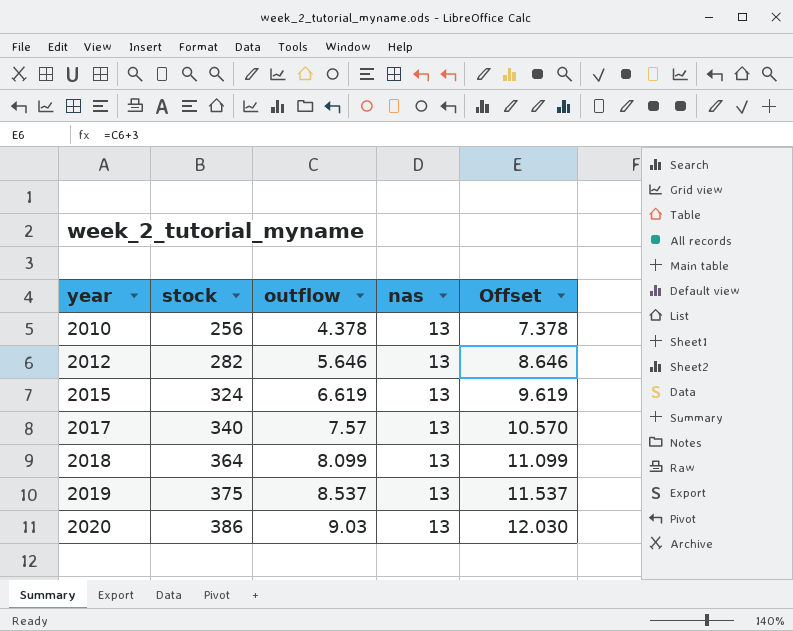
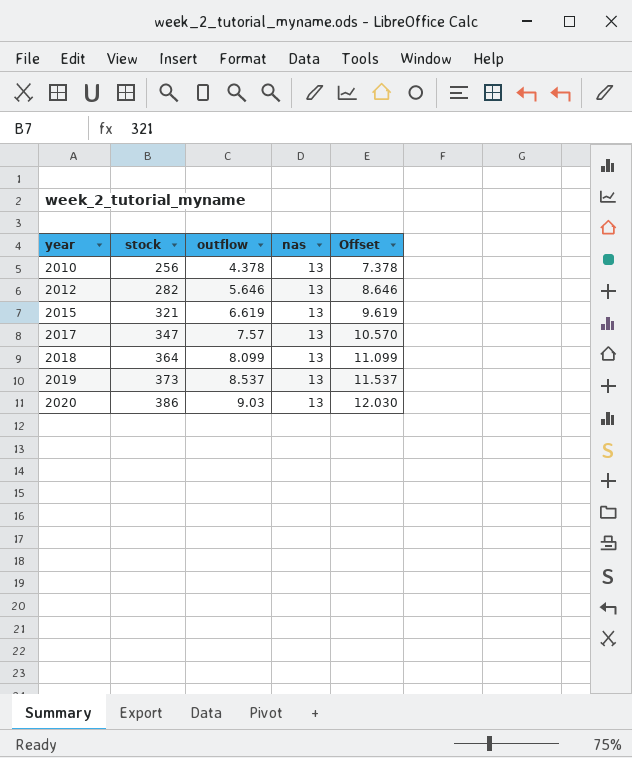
2015 | stock: 324 -> 321
2017 | stock: 340 -> 347
2019 | stock: 375 -> 373

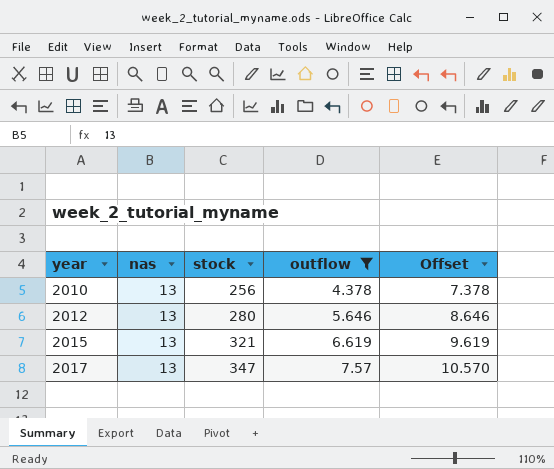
filter: none -> outflow <= 7.57
column nas | position: 4 -> 2
2012 | stock: 282 -> 280

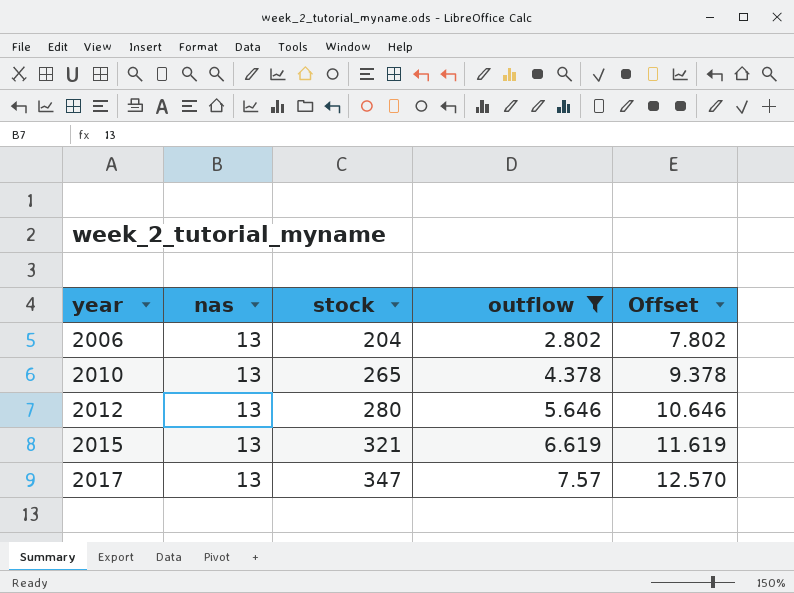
column Offset | formula: [outflow] + 3 -> [outflow] + 5
row 2006: none -> 13 | 204 | 2.802 | 7.802
2010 | stock: 256 -> 265

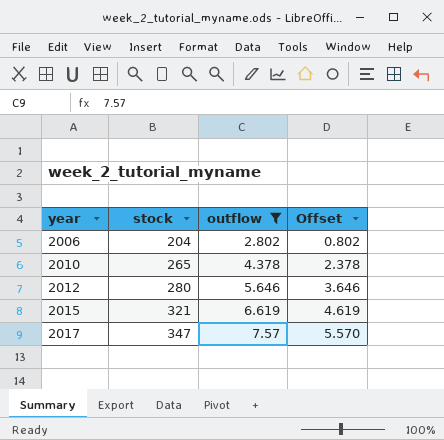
column nas | position: 2 -> none
column Offset | formula: [outflow] + 5 -> [outflow] - 2

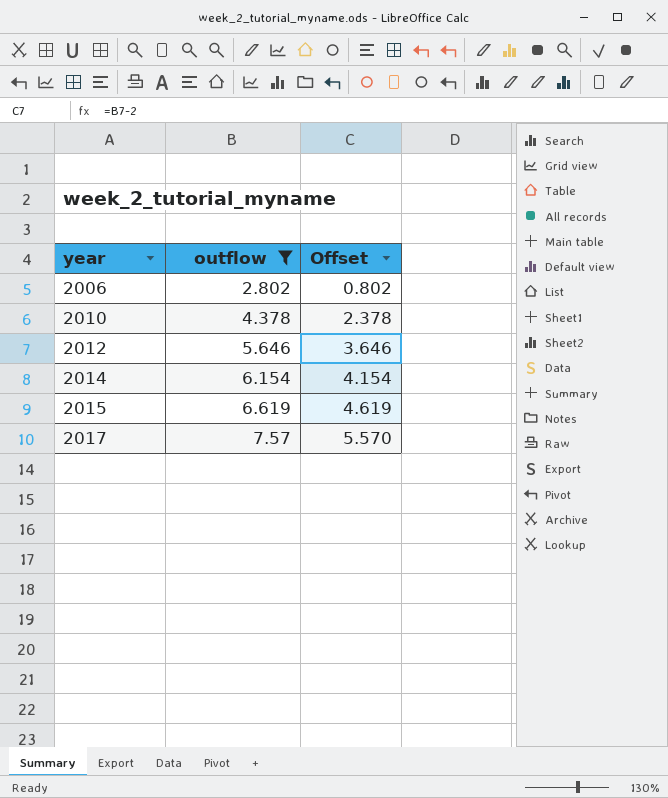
column stock | position: 2 -> none
row 2014: none -> 6.154 | 4.154

